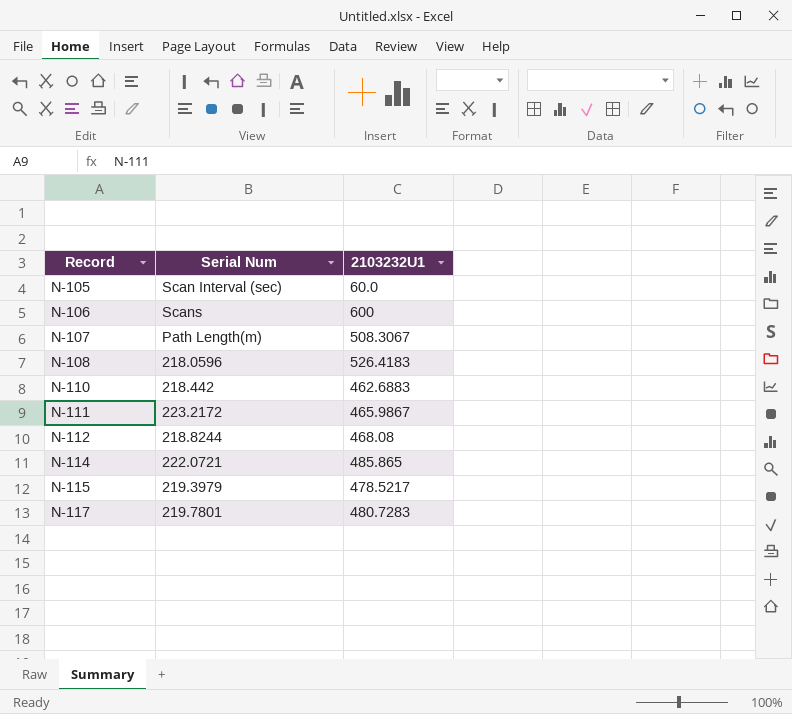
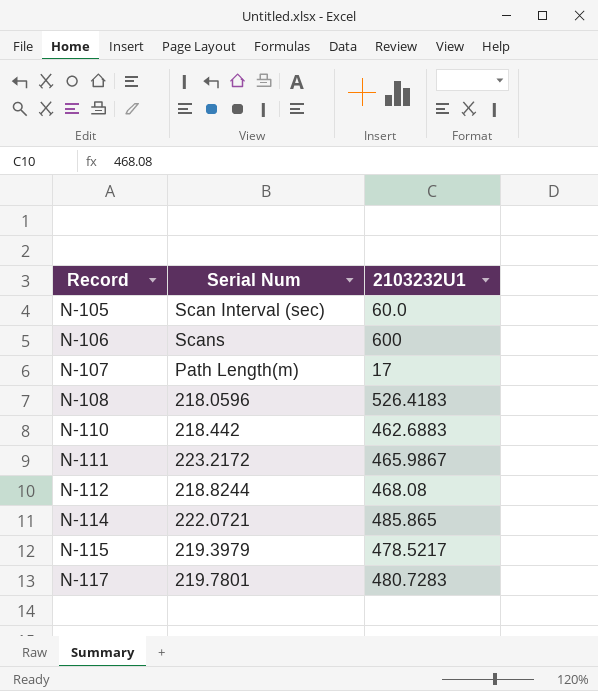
N-107 | 2103232U1: 508.3067 -> 17

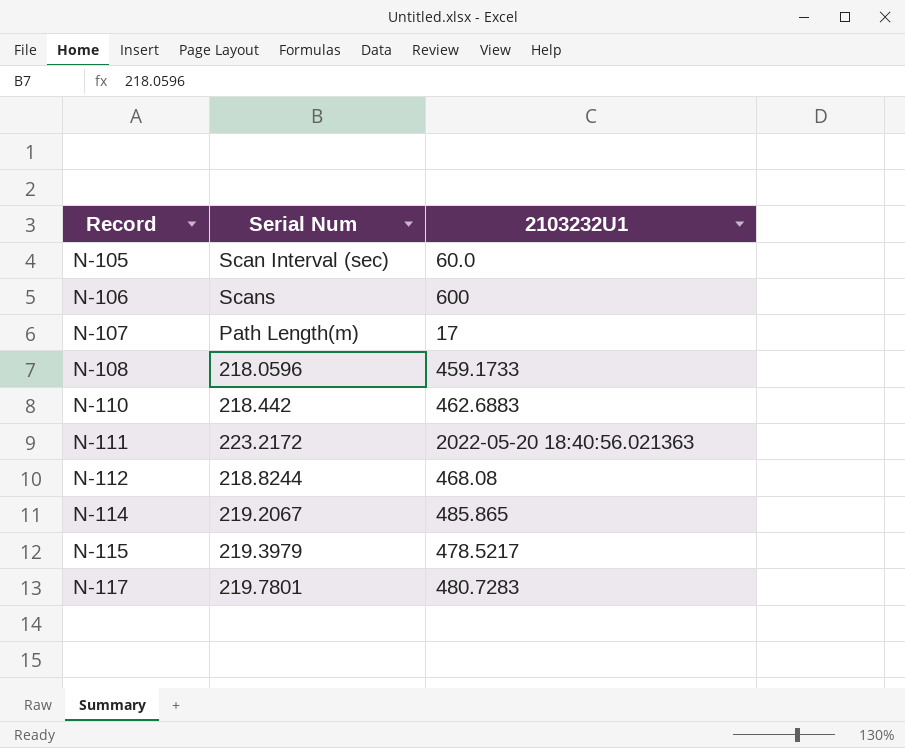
N-108 | 2103232U1: 526.4183 -> 459.1733
N-111 | 2103232U1: 465.9867 -> 2022-05-20 18:40:56.021363
N-114 | Serial Num: 222.0721 -> 219.2067

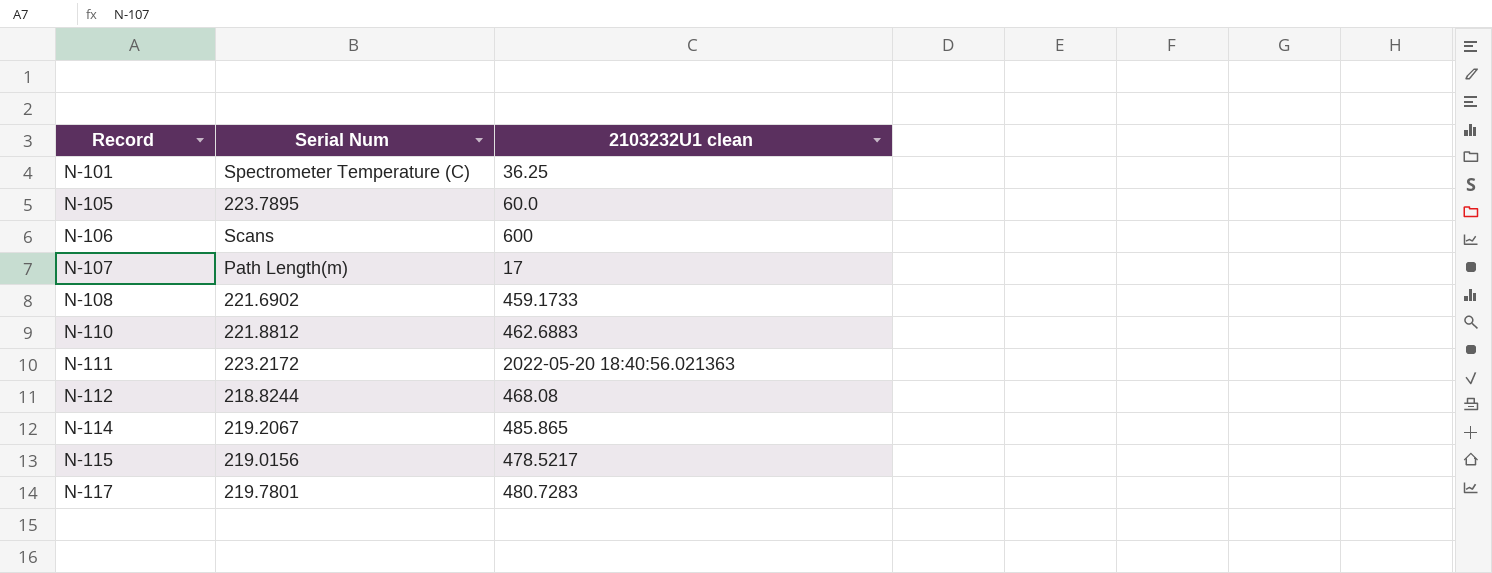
column name: 2103232U1 -> 2103232U1 clean
row N-101: none -> Spectrometer Temperature (C) | 36.25
N-105 | Serial Num: Scan Interval (sec) -> 223.7895
N-108 | Serial Num: 218.0596 -> 221.6902
N-110 | Serial Num: 218.442 -> 221.8812
N-115 | Serial Num: 219.3979 -> 219.0156

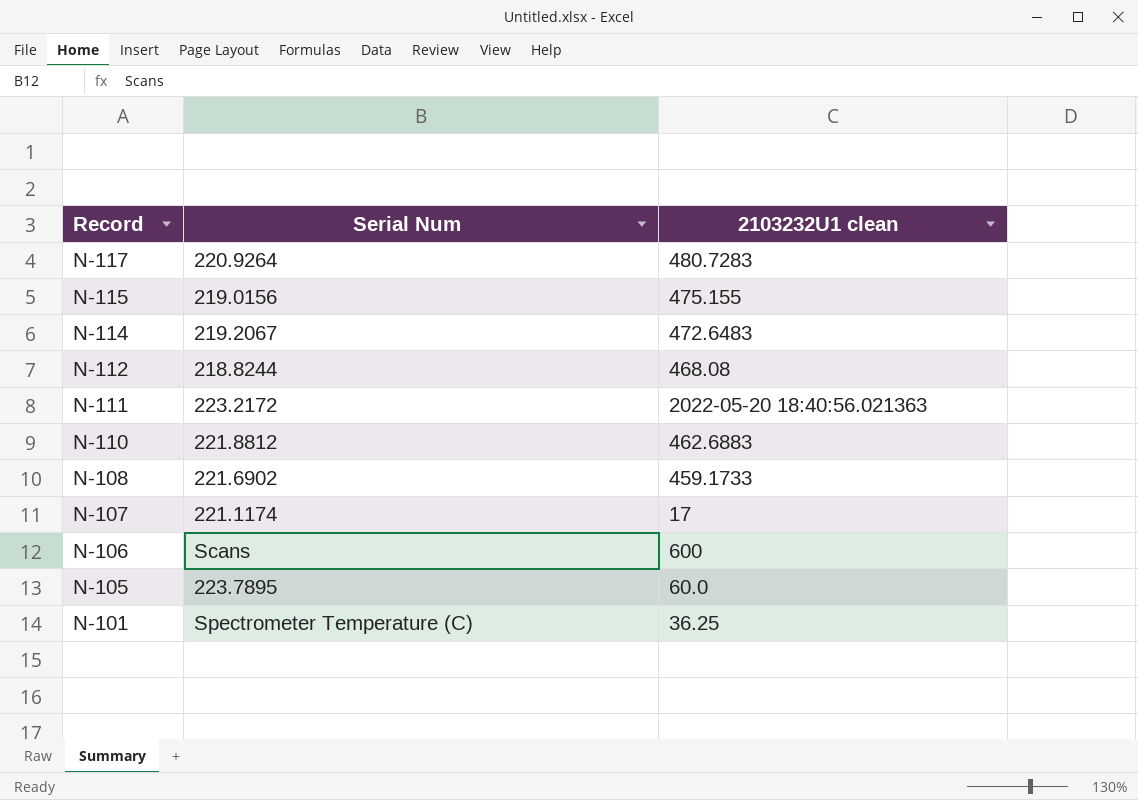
row order: Record ascending -> Record descending
N-117 | Serial Num: 219.7801 -> 220.9264
N-115 | 2103232U1 clean: 478.5217 -> 475.155
N-114 | 2103232U1 clean: 485.865 -> 472.6483
N-107 | Serial Num: Path Length(m) -> 221.1174

